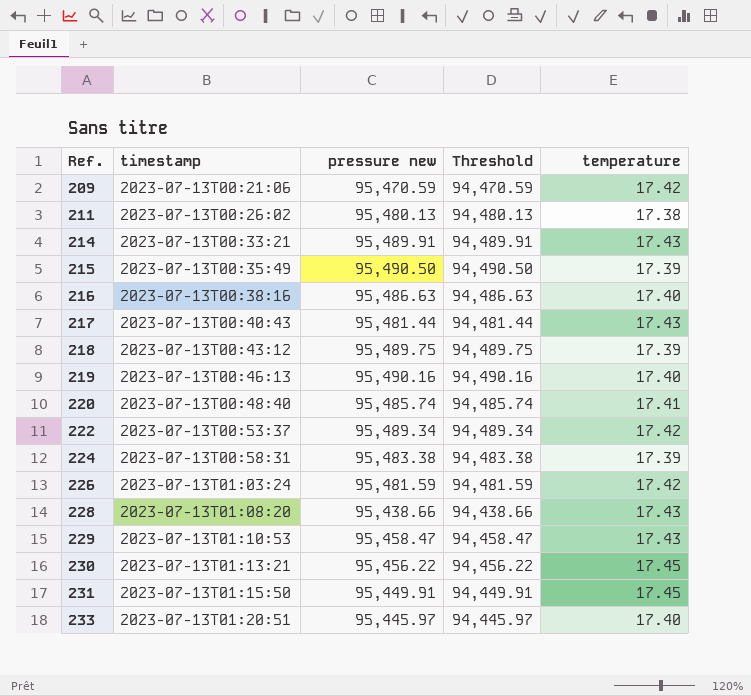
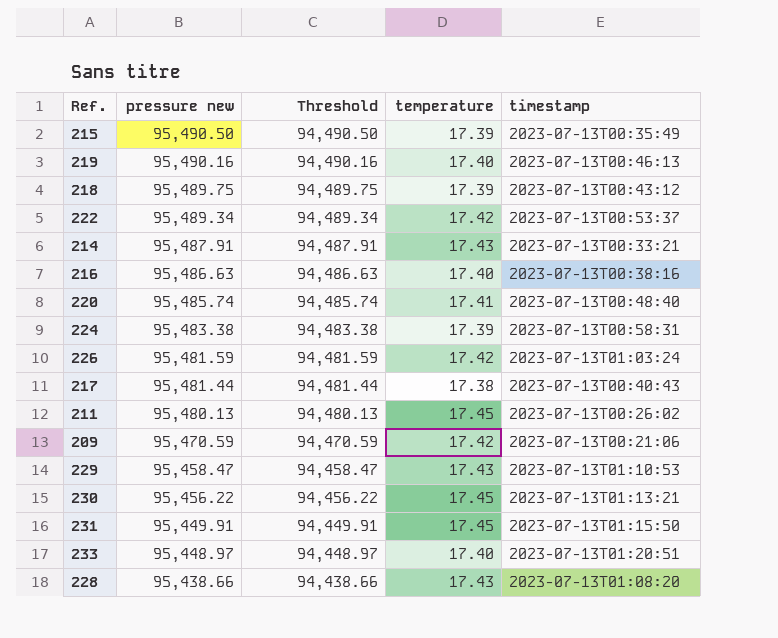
row order: Ref. ascending -> pressure new descending
column timestamp | position: 2 -> 5
214 | pressure new: 95,489.91 -> 95,487.91
214 | Threshold: 94,489.91 -> 94,487.91
217 | temperature: 17.43 -> 17.38
211 | temperature: 17.38 -> 17.45
233 | pressure new: 95,445.97 -> 95,448.97
233 | Threshold: 94,445.97 -> 94,448.97

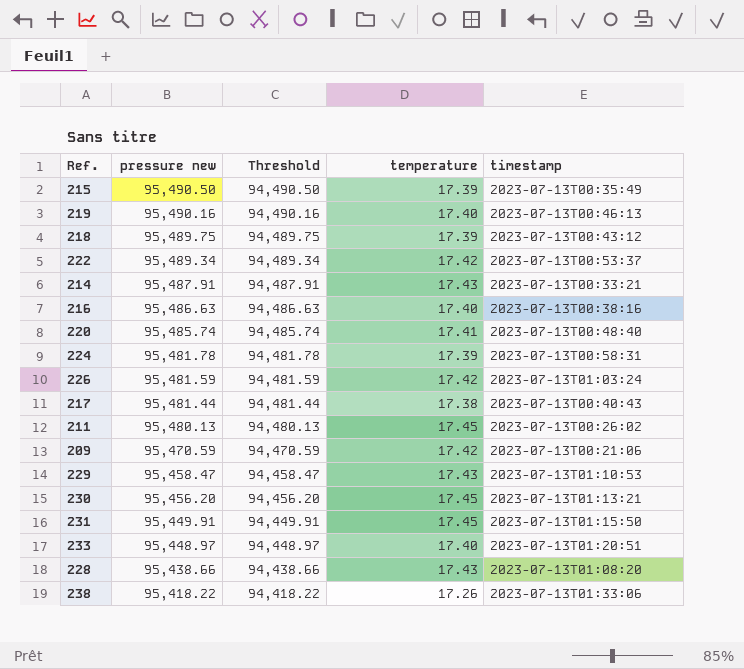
224 | pressure new: 95,483.38 -> 95,481.78
224 | Threshold: 94,483.38 -> 94,481.78
230 | pressure new: 95,456.22 -> 95,456.20
230 | Threshold: 94,456.22 -> 94,456.20
row 238: none -> 95,418.22 | 94,418.22 | 17.26 | 2023-07-13T01:33:06

